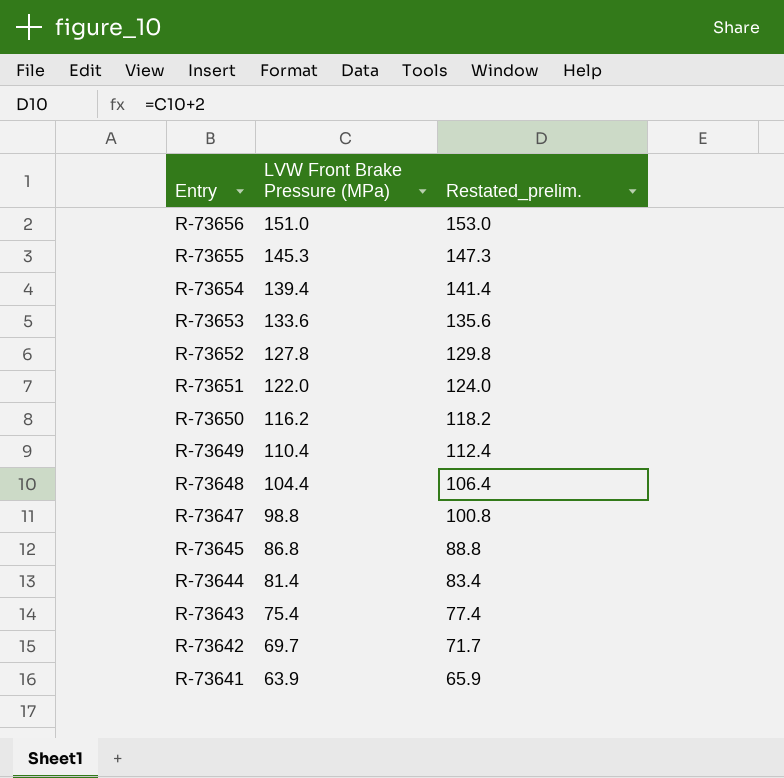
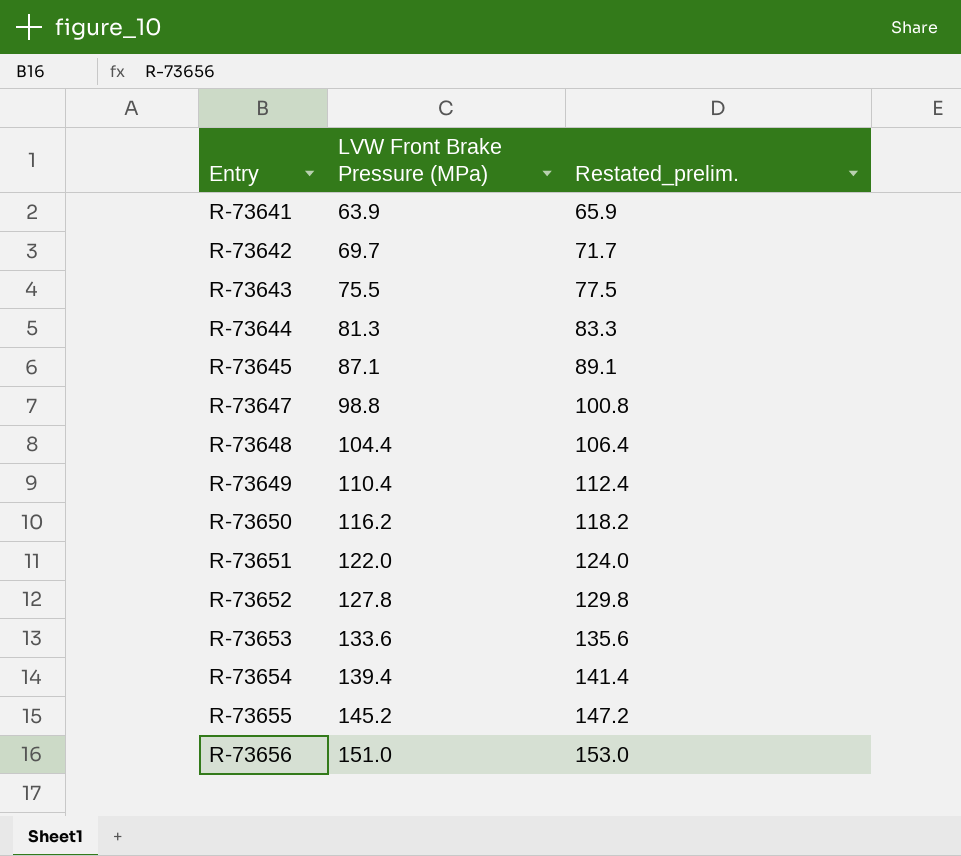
row order: Entry descending -> Entry ascending
R-73643 | LVW Front Brake Pressure (MPa): 75.4 -> 75.5
R-73643 | Restated_prelim.: 77.4 -> 77.5
R-73644 | LVW Front Brake Pressure (MPa): 81.4 -> 81.3
R-73644 | Restated_prelim.: 83.4 -> 83.3
R-73645 | LVW Front Brake Pressure (MPa): 86.8 -> 87.1
R-73645 | Restated_prelim.: 88.8 -> 89.1
R-73655 | LVW Front Brake Pressure (MPa): 145.3 -> 145.2
R-73655 | Restated_prelim.: 147.3 -> 147.2

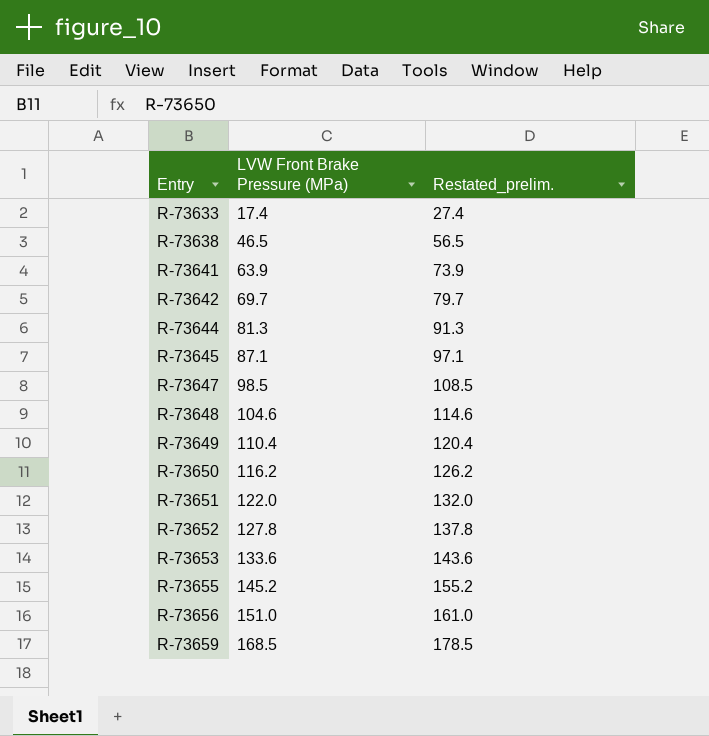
column Restated_prelim. | formula: [LVW Front Brake Pressure (MPa)] + 2 -> [LVW Front Brake Pressure (MPa)] + 10
row R-73643: 75.5 | 77.5 -> none
row R-73654: 139.4 | 141.4 -> none
row R-73633: none -> 17.4 | 27.4
row R-73638: none -> 46.5 | 56.5
R-73647 | LVW Front Brake Pressure (MPa): 98.8 -> 98.5
R-73648 | LVW Front Brake Pressure (MPa): 104.4 -> 104.6
row R-73659: none -> 168.5 | 178.5

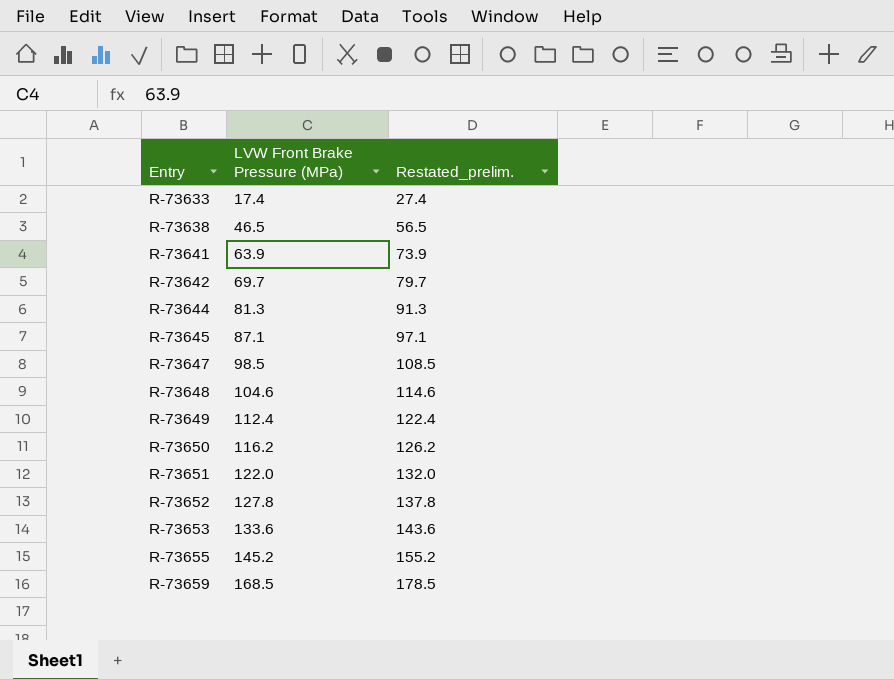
row R-73656: 151.0 | 161.0 -> none
R-73649 | LVW Front Brake Pressure (MPa): 110.4 -> 112.4
R-73649 | Restated_prelim.: 120.4 -> 122.4

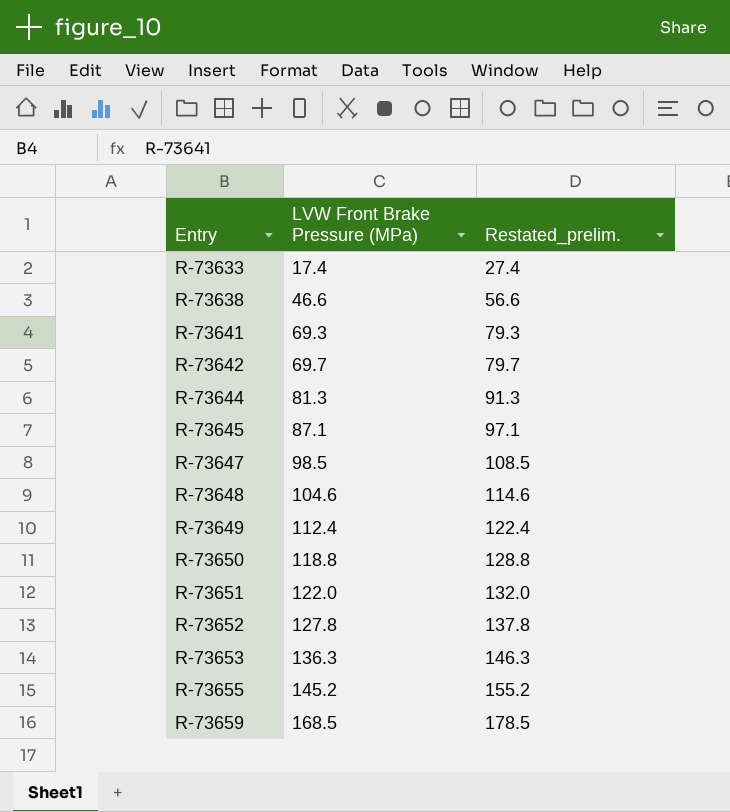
R-73638 | LVW Front Brake Pressure (MPa): 46.5 -> 46.6
R-73638 | Restated_prelim.: 56.5 -> 56.6
R-73641 | LVW Front Brake Pressure (MPa): 63.9 -> 69.3
R-73641 | Restated_prelim.: 73.9 -> 79.3
R-73650 | LVW Front Brake Pressure (MPa): 116.2 -> 118.8
R-73650 | Restated_prelim.: 126.2 -> 128.8
R-73653 | LVW Front Brake Pressure (MPa): 133.6 -> 136.3
R-73653 | Restated_prelim.: 143.6 -> 146.3

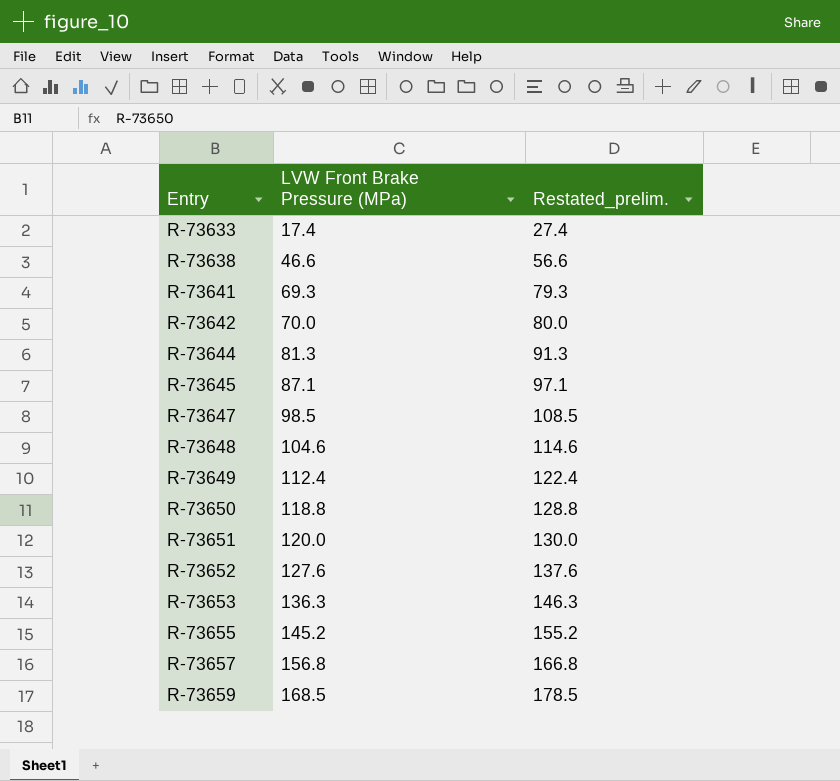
R-73642 | LVW Front Brake Pressure (MPa): 69.7 -> 70.0
R-73642 | Restated_prelim.: 79.7 -> 80.0
R-73651 | LVW Front Brake Pressure (MPa): 122.0 -> 120.0
R-73651 | Restated_prelim.: 132.0 -> 130.0
R-73652 | LVW Front Brake Pressure (MPa): 127.8 -> 127.6
R-73652 | Restated_prelim.: 137.8 -> 137.6
row R-73657: none -> 156.8 | 166.8

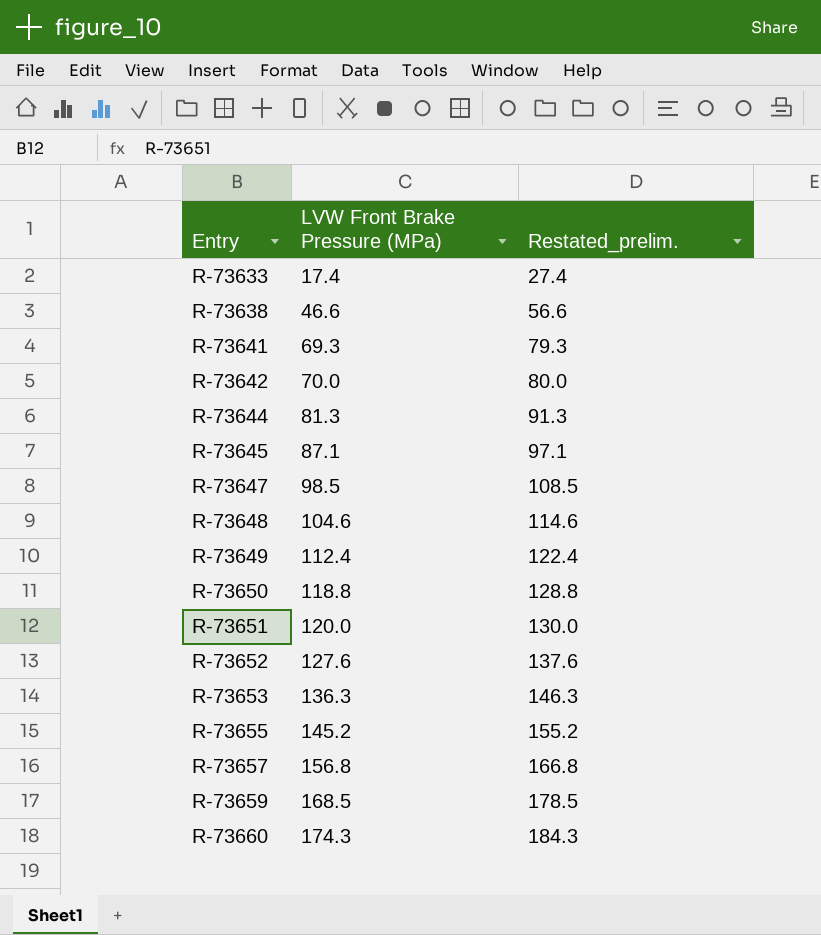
row R-73660: none -> 174.3 | 184.3

